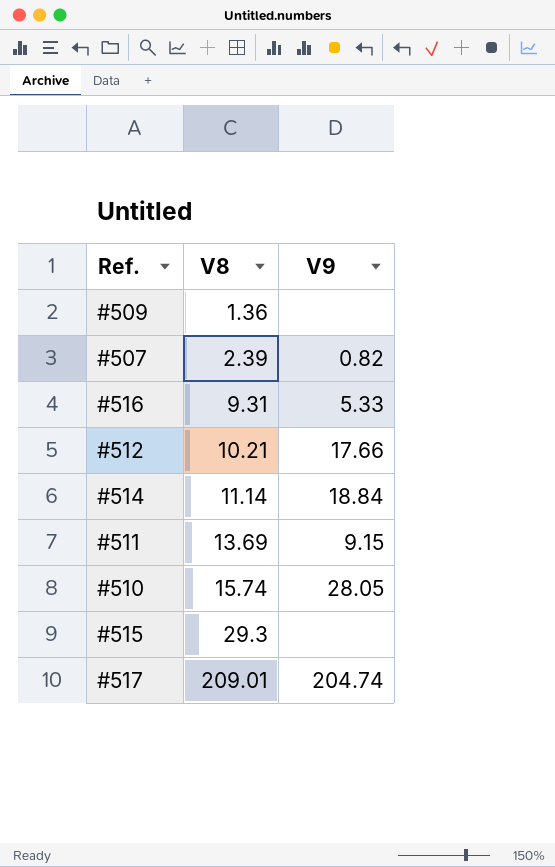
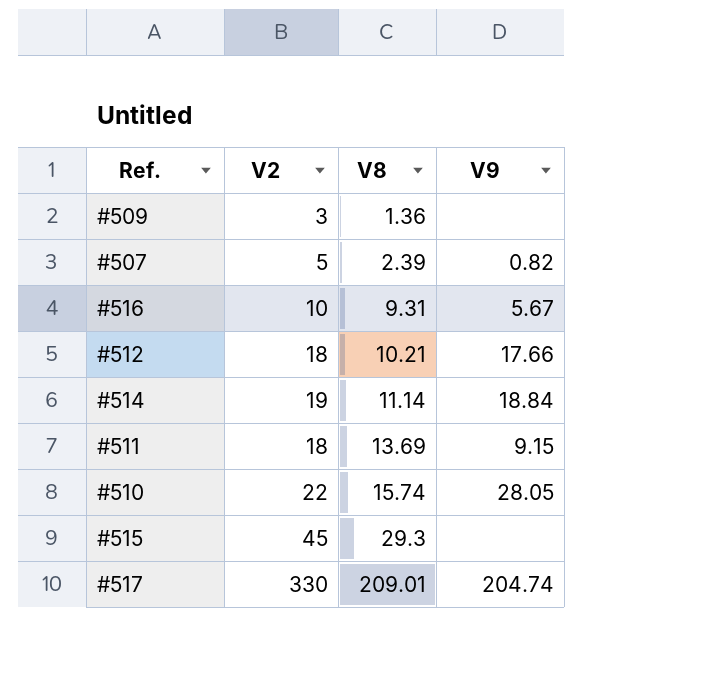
column V2 | position: none -> 2
#516 | V9: 5.33 -> 5.67

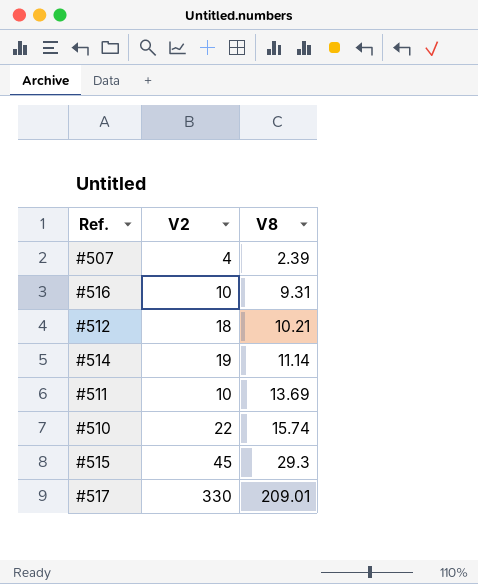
column V9 | position: 4 -> none
row #509: 3 | 1.36 | none -> none
#507 | V2: 5 -> 4
#511 | V2: 18 -> 10

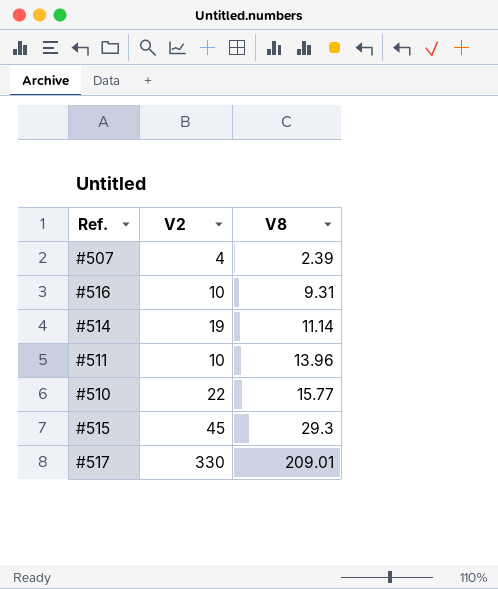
row #512: 18 | 10.21 -> none
#511 | V8: 13.69 -> 13.96
#510 | V8: 15.74 -> 15.77

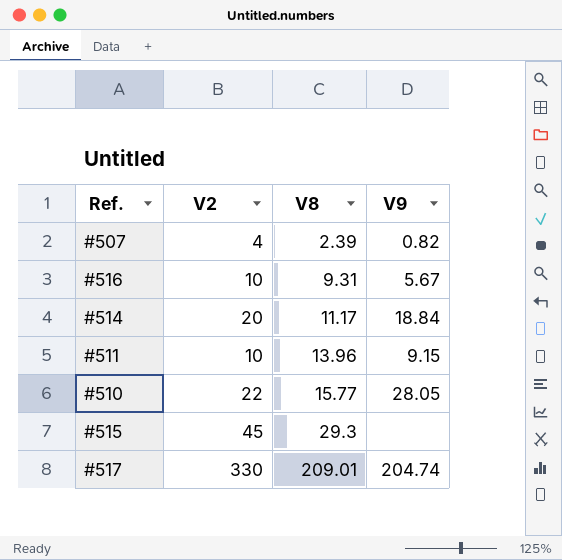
column V9 | position: none -> 4
#514 | V2: 19 -> 20
#514 | V8: 11.14 -> 11.17

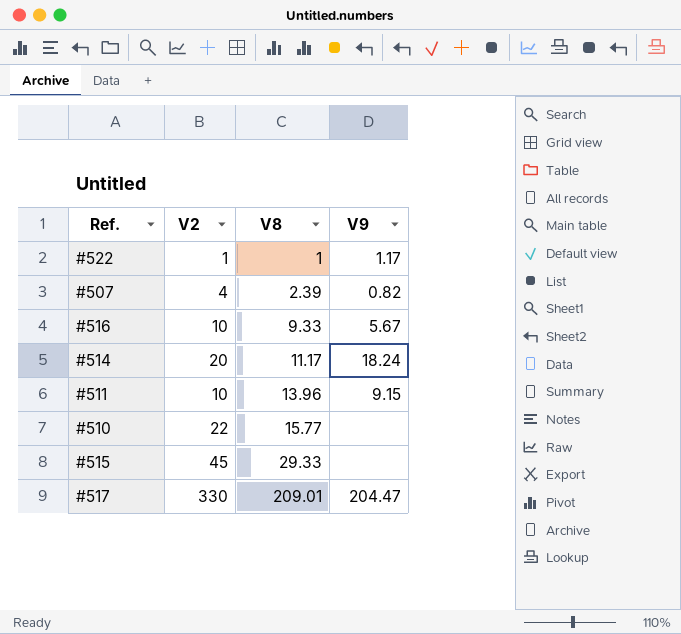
row #522: none -> 1 | 1 | 1.17
#516 | V8: 9.31 -> 9.33
#514 | V9: 18.84 -> 18.24
#510 | V9: 28.05 -> none
#515 | V8: 29.3 -> 29.33
#517 | V9: 204.74 -> 204.47

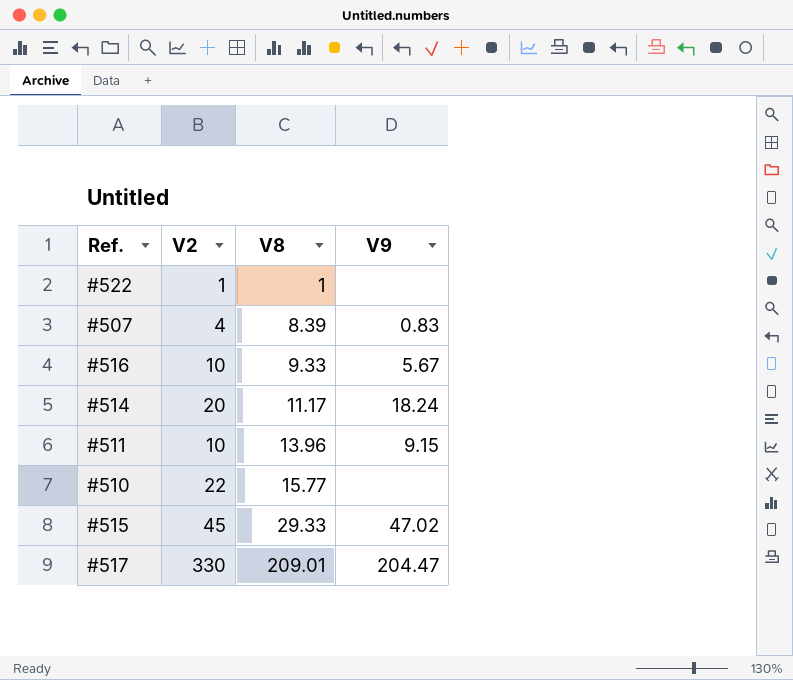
#522 | V9: 1.17 -> none
#507 | V8: 2.39 -> 8.39
#507 | V9: 0.82 -> 0.83
#515 | V9: none -> 47.02

